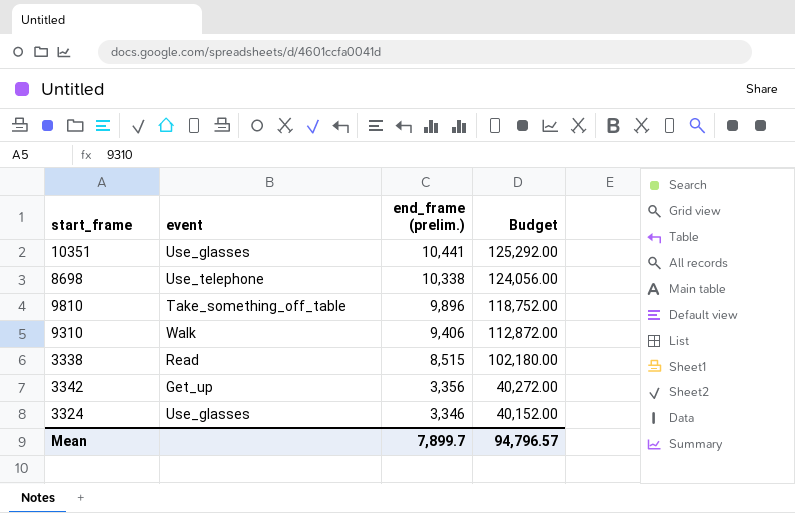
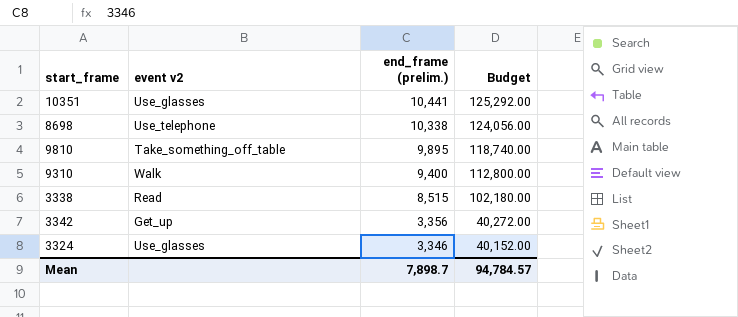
column name: event -> event v2
9810 | end_frame (prelim.): 9,896 -> 9,895
9810 | Budget: 118,752.00 -> 118,740.00
9310 | end_frame (prelim.): 9,406 -> 9,400
9310 | Budget: 112,872.00 -> 112,800.00
Mean | end_frame (prelim.): 7,899.7 -> 7,898.7
Mean | Budget: 94,796.57 -> 94,784.57

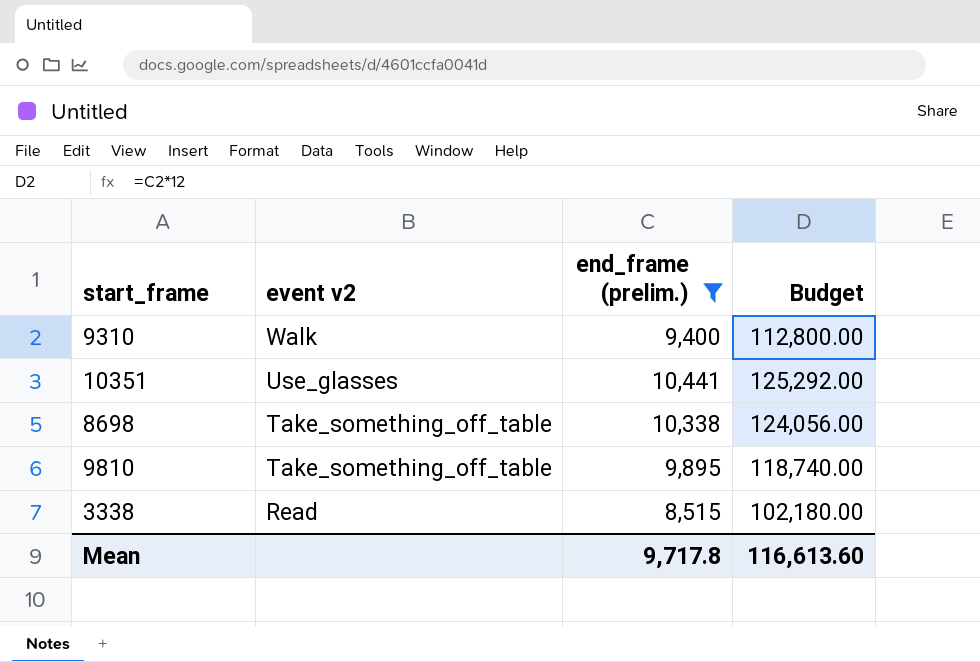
filter: none -> end_frame (prelim.) >= 8,515
row order: end_frame (prelim.) descending -> event v2 descending
8698 | event v2: Use_telephone -> Take_something_off_table
Mean | end_frame (prelim.): 7,898.7 -> 9,717.8
Mean | Budget: 94,784.57 -> 116,613.60

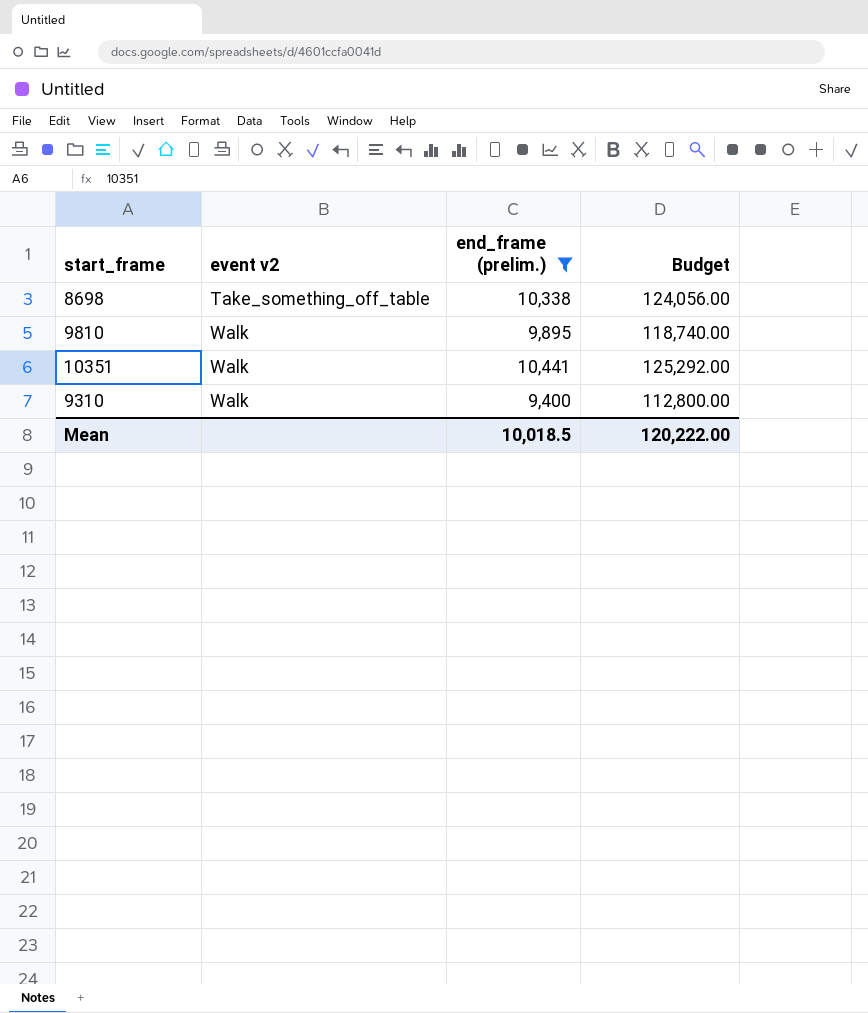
row order: event v2 descending -> event v2 ascending
row 3338: Read | 8,515 | 102,180.00 -> none
9810 | event v2: Take_something_off_table -> Walk
10351 | event v2: Use_glasses -> Walk
Mean | end_frame (prelim.): 9,717.8 -> 10,018.5
Mean | Budget: 116,613.60 -> 120,222.00

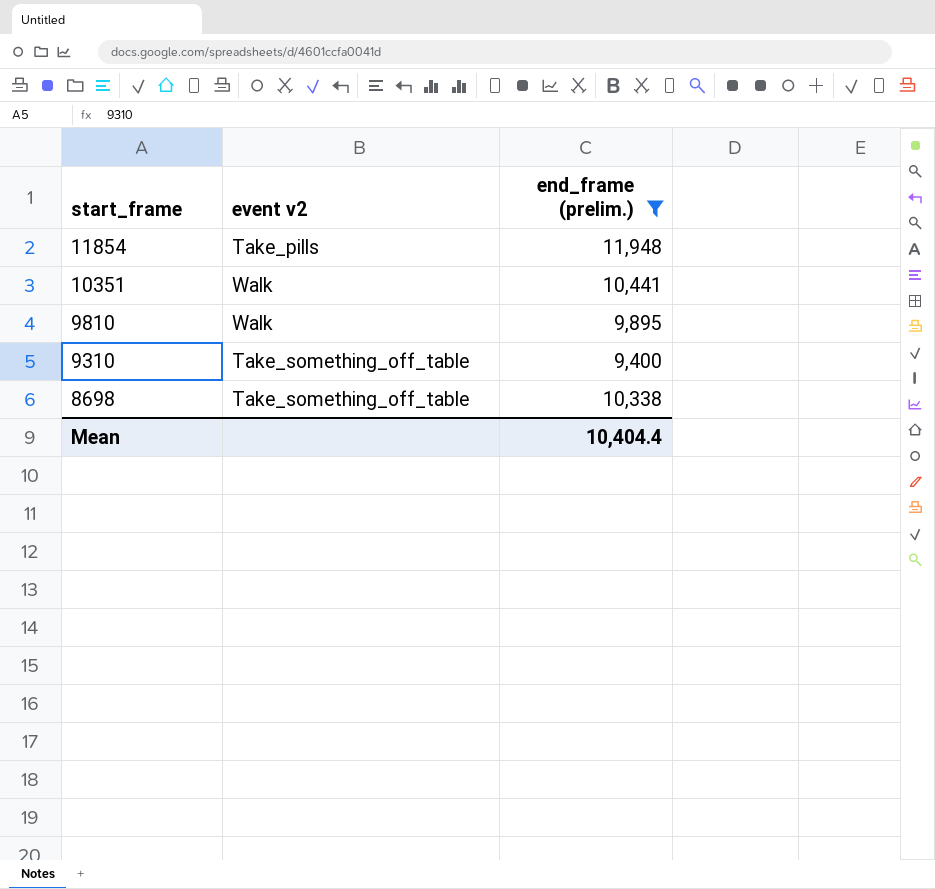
row order: event v2 ascending -> start_frame descending
column Budget | formula: [end_frame (prelim.)] * 12 -> none
row 11854: none -> Take_pills | 11,948
9310 | event v2: Walk -> Take_something_off_table
Mean | end_frame (prelim.): 10,018.5 -> 10,404.4

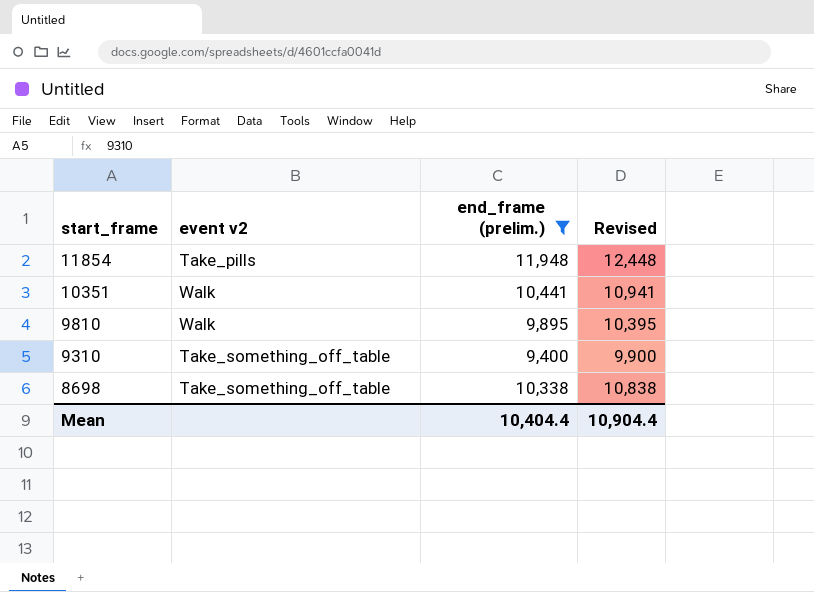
column Revised | formula: none -> [end_frame (prelim.)] + 500

